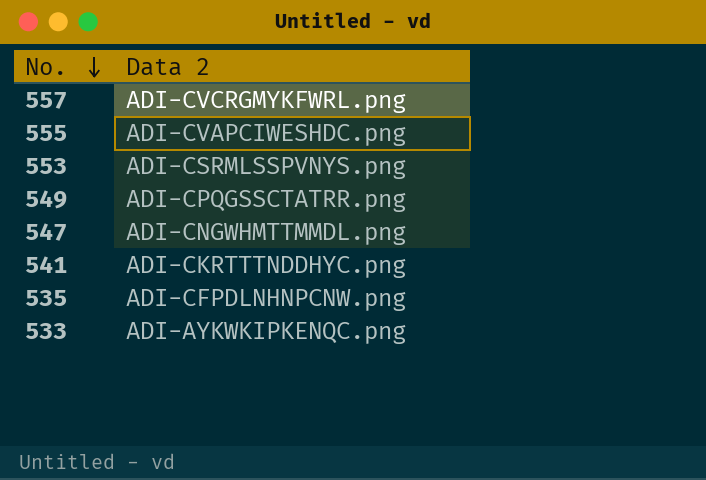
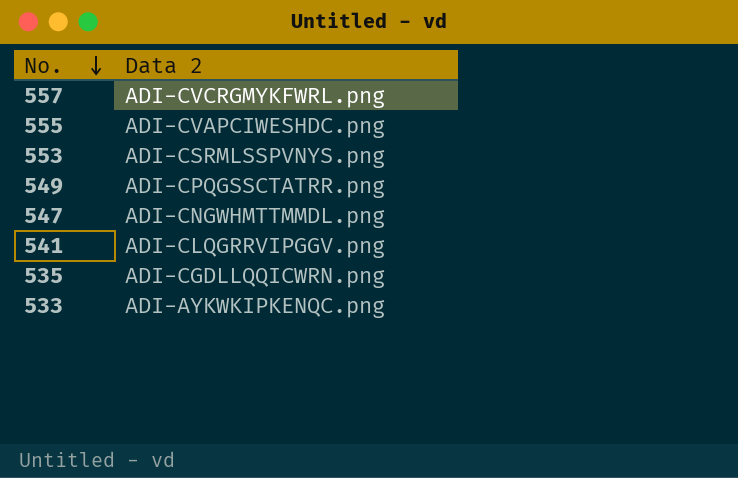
541 | Data 2: ADI-CKRTTTNDDHYC.png -> ADI-CLQGRRVIPGGV.png
535 | Data 2: ADI-CFPDLNHNPCNW.png -> ADI-CGDLLQQICWRN.png

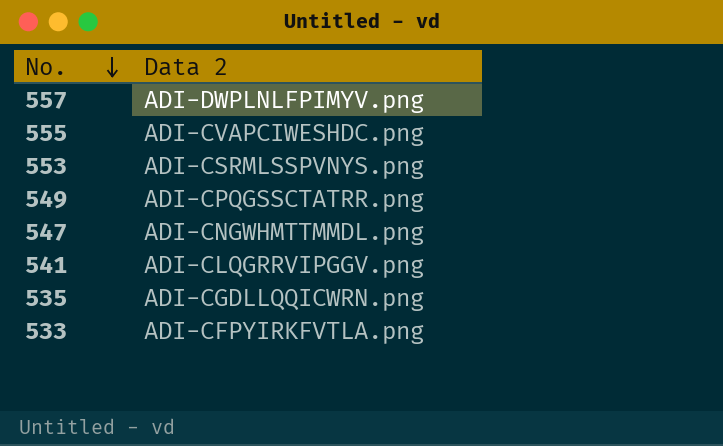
557 | Data 2: ADI-CVCRGMYKFWRL.png -> ADI-DWPLNLFPIMYV.png
533 | Data 2: ADI-AYKWKIPKENQC.png -> ADI-CFPYIRKFVTLA.png

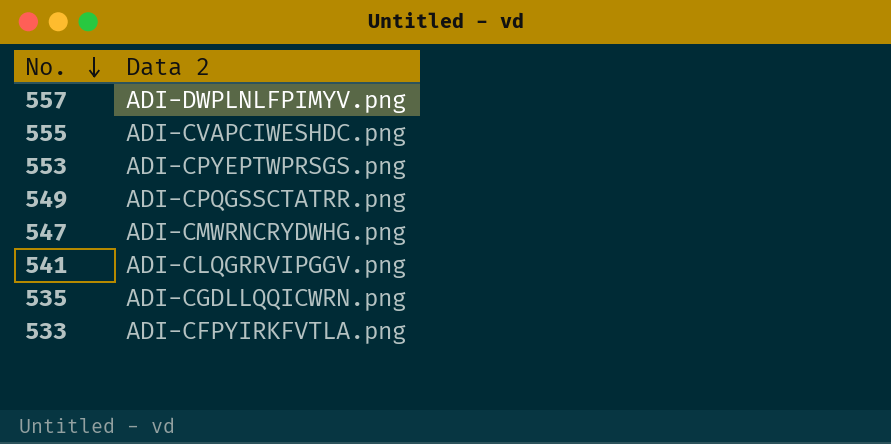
553 | Data 2: ADI-CSRMLSSPVNYS.png -> ADI-CPYEPTWPRSGS.png
547 | Data 2: ADI-CNGWHMTTMMDL.png -> ADI-CMWRNCRYDWHG.png

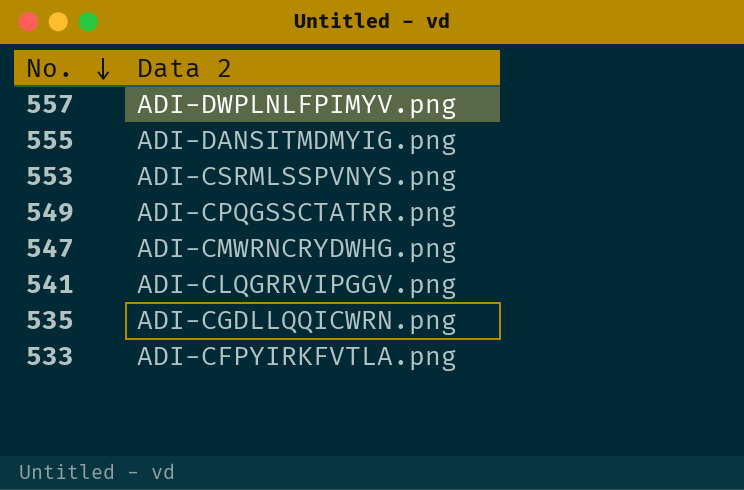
555 | Data 2: ADI-CVAPCIWESHDC.png -> ADI-DANSITMDMYIG.png
553 | Data 2: ADI-CPYEPTWPRSGS.png -> ADI-CSRMLSSPVNYS.png

